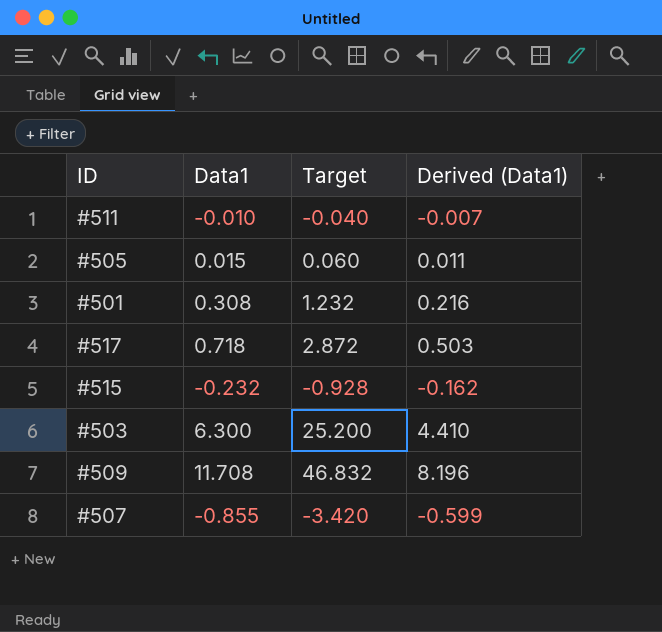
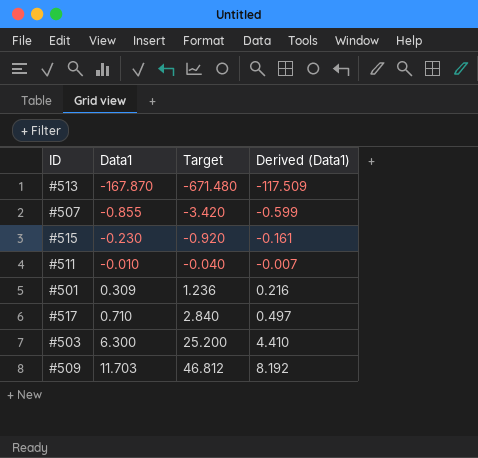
row order: none -> Data1 ascending
row #505: 0.015 | 0.060 | 0.011 -> none
row #513: none -> -167.870 | -671.480 | -117.509
#515 | Data1: -0.232 -> -0.230
#515 | Target: -0.928 -> -0.920
#515 | Derived (Data1): -0.162 -> -0.161
#501 | Data1: 0.308 -> 0.309
#501 | Target: 1.232 -> 1.236
#517 | Data1: 0.718 -> 0.710
#517 | Target: 2.872 -> 2.840
#517 | Derived (Data1): 0.503 -> 0.497
#509 | Data1: 11.708 -> 11.703
#509 | Target: 46.832 -> 46.812
#509 | Derived (Data1): 8.196 -> 8.192

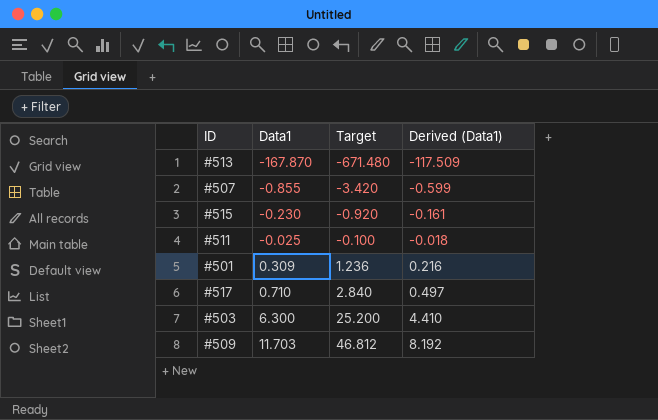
#511 | Data1: -0.010 -> -0.025
#511 | Target: -0.040 -> -0.100
#511 | Derived (Data1): -0.007 -> -0.018

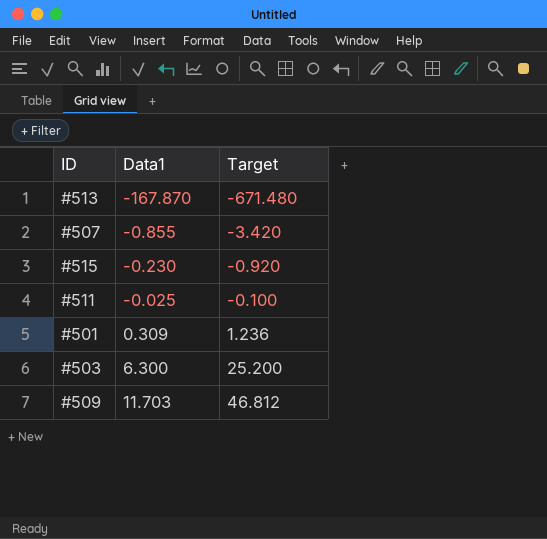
column Derived (Data1) | formula: [Data1] * 0.7 -> none
row #517: 0.710 | 2.840 | 0.497 -> none

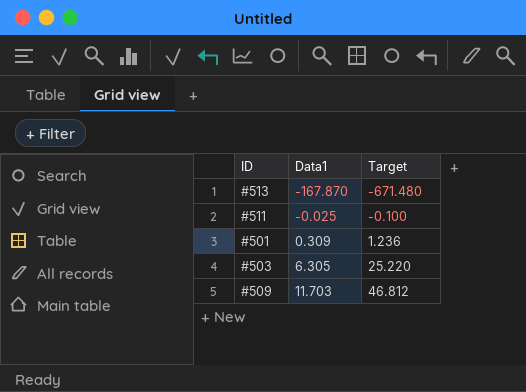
row #507: -0.855 | -3.420 -> none
row #515: -0.230 | -0.920 -> none
#503 | Data1: 6.300 -> 6.305
#503 | Target: 25.200 -> 25.220

